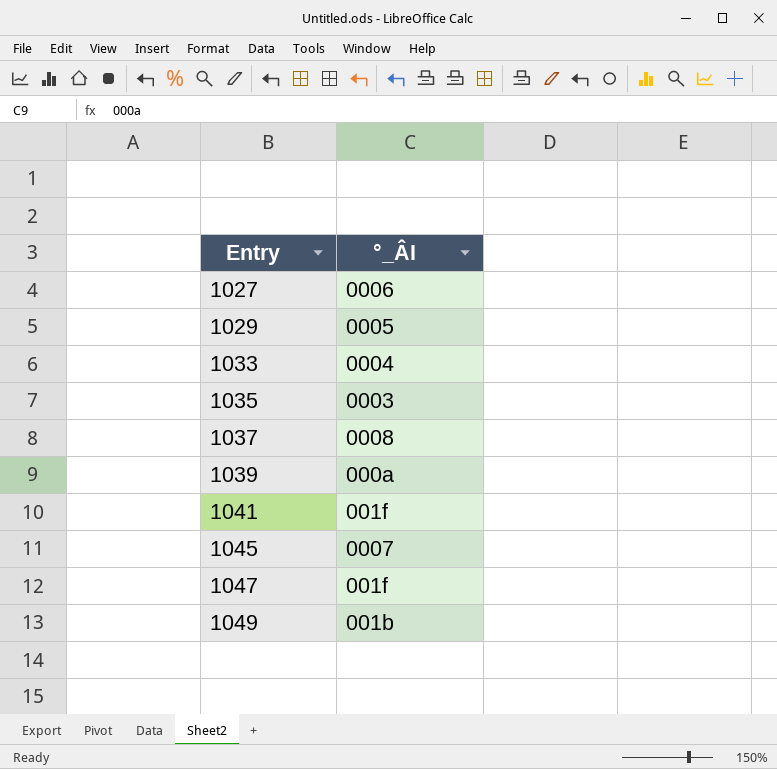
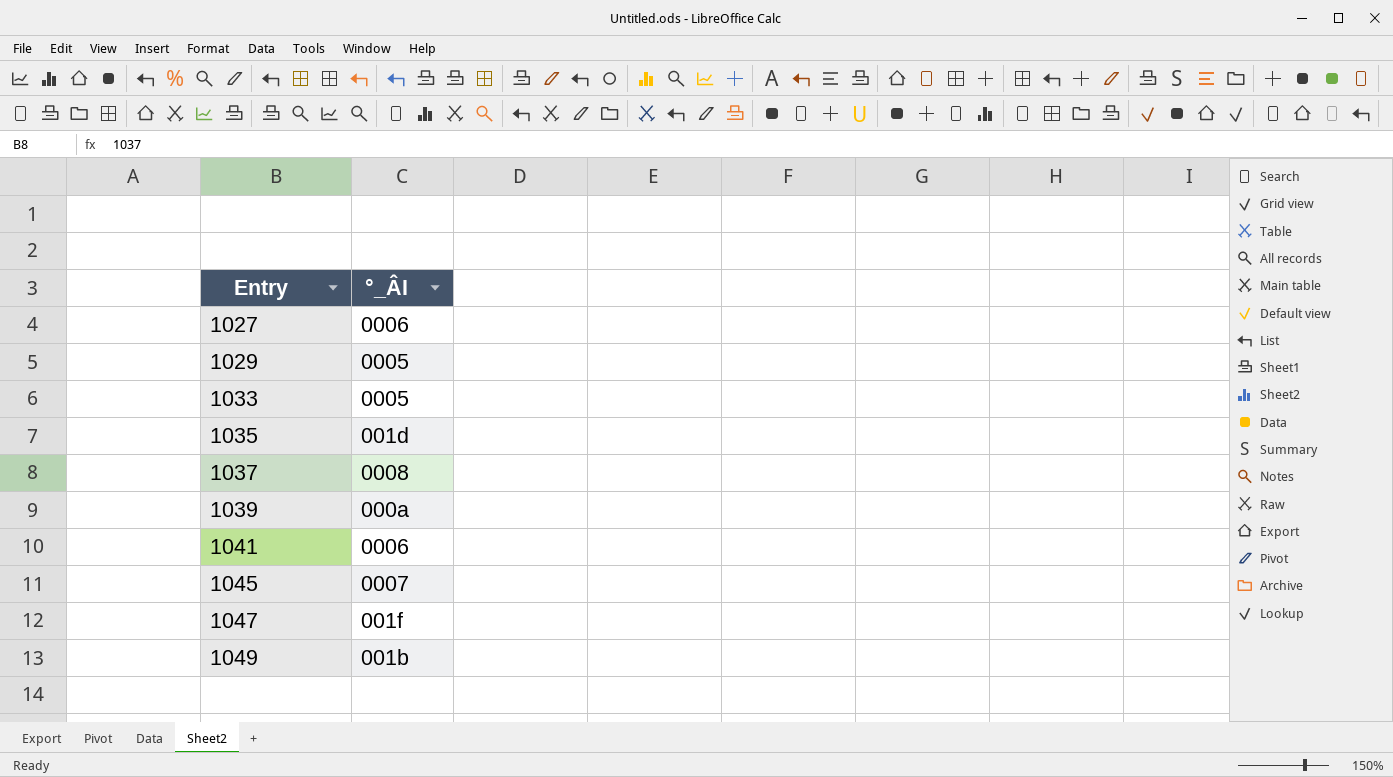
1033 | °_ÂI: 0004 -> 0005
1035 | °_ÂI: 0003 -> 001d
1041 | °_ÂI: 001f -> 0006

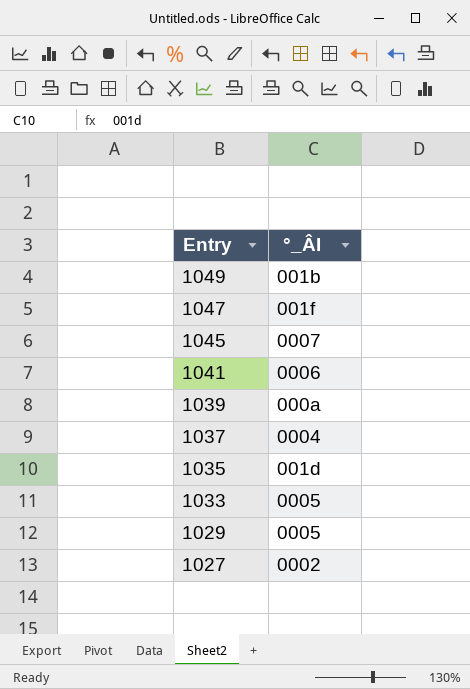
row order: Entry ascending -> Entry descending
1037 | °_ÂI: 0008 -> 0004
1027 | °_ÂI: 0006 -> 0002

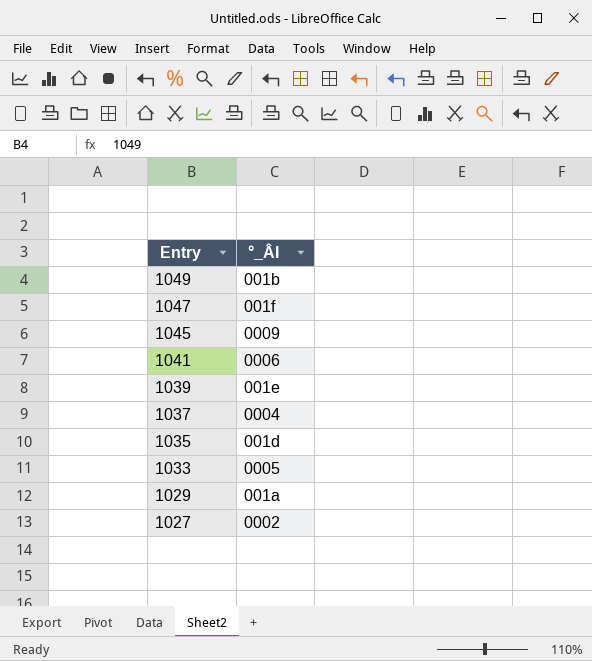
1045 | °_ÂI: 0007 -> 0009
1039 | °_ÂI: 000a -> 001e
1029 | °_ÂI: 0005 -> 001a

